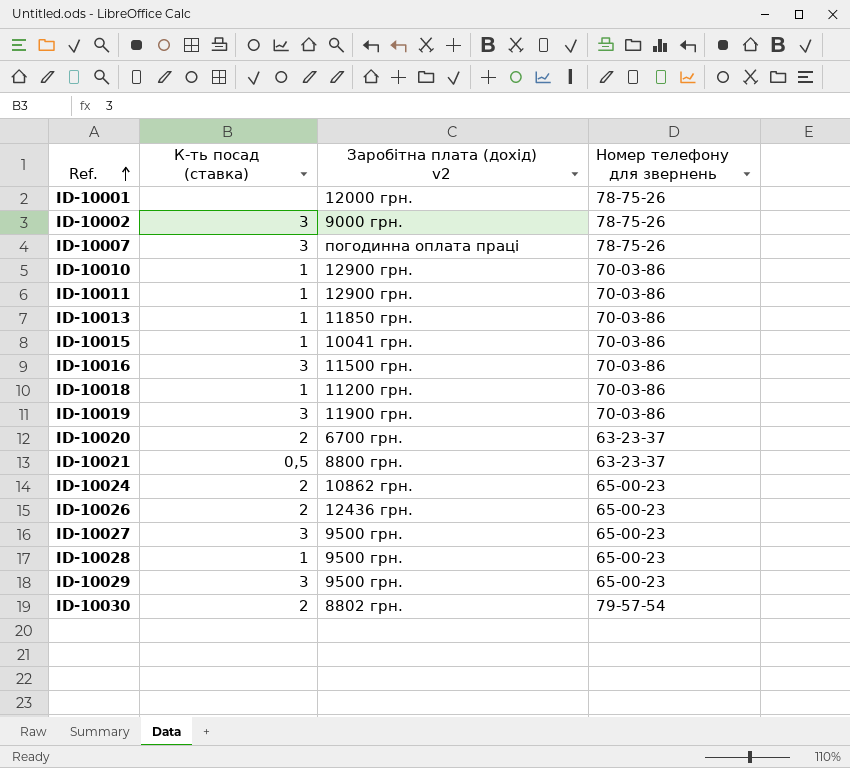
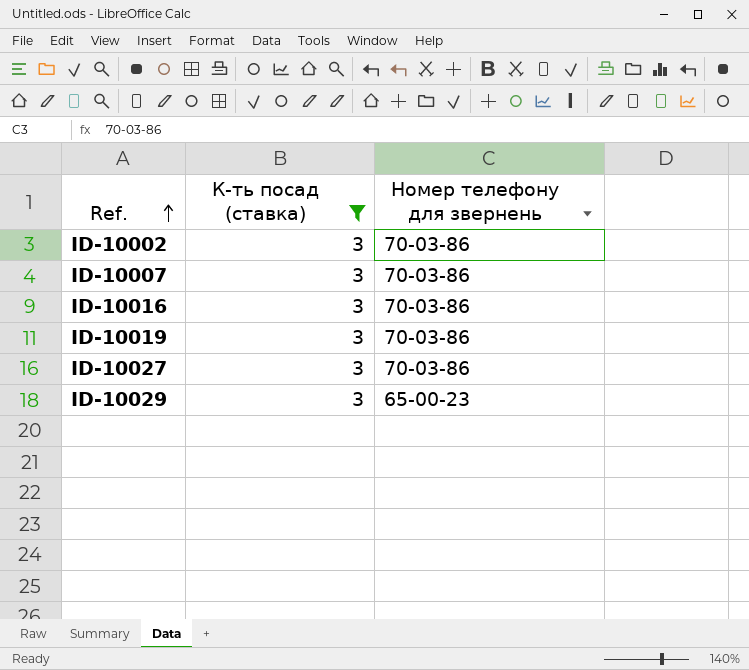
filter: none -> К-ть посад (ставка) = 3
column Заробітна плата (дохід) v2 | position: 3 -> none
ID-10002 | Номер телефону для звернень: 78-75-26 -> 70-03-86
ID-10007 | Номер телефону для звернень: 78-75-26 -> 70-03-86
ID-10027 | Номер телефону для звернень: 65-00-23 -> 70-03-86

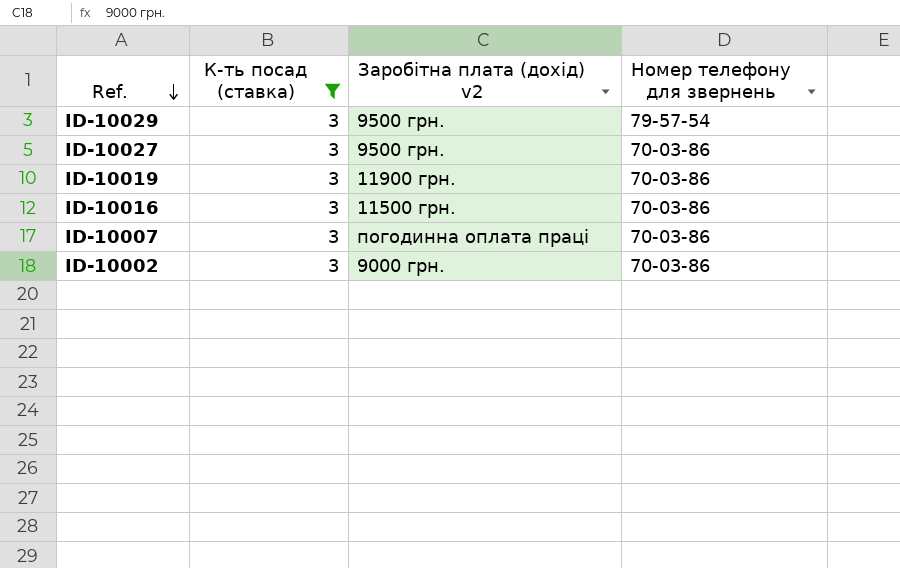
row order: Ref. ascending -> Ref. descending
column Заробітна плата (дохід) v2 | position: none -> 3
ID-10029 | Номер телефону для звернень: 65-00-23 -> 79-57-54

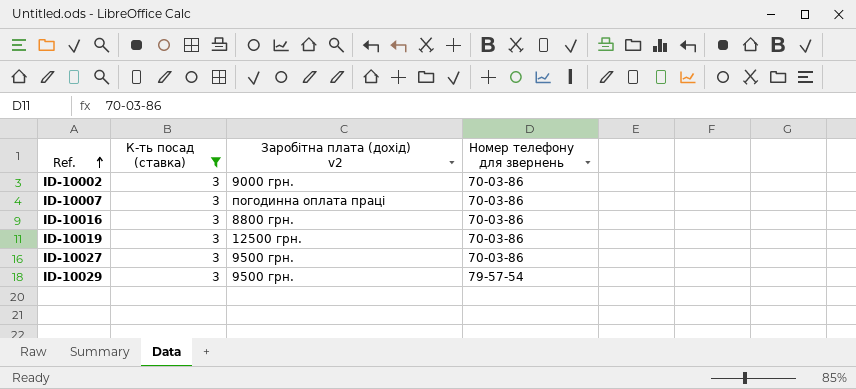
row order: Ref. descending -> Ref. ascending
ID-10016 | Заробітна плата (дохід) v2: 11500 грн. -> 8800 грн.
ID-10019 | Заробітна плата (дохід) v2: 11900 грн. -> 12500 грн.

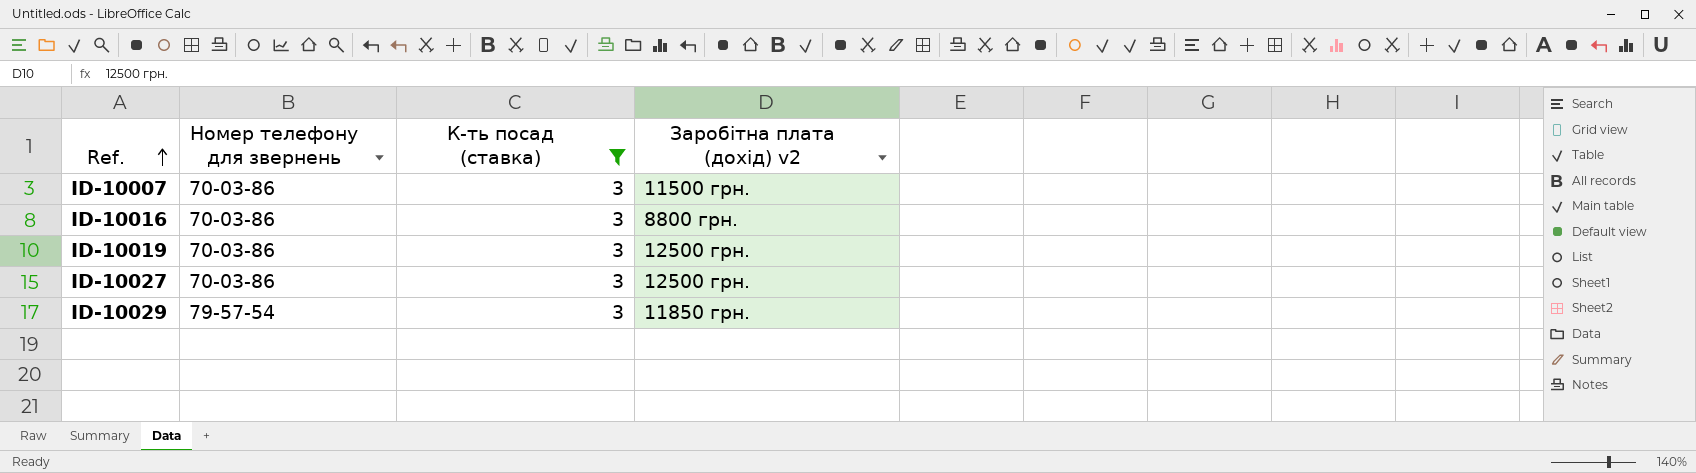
column Номер телефону для звернень | position: 4 -> 2
row ID-10002: 3 | 9000 грн. | 70-03-86 -> none
ID-10007 | Заробітна плата (дохід) v2: погодинна оплата праці -> 11500 грн.
ID-10027 | Заробітна плата (дохід) v2: 9500 грн. -> 12500 грн.
ID-10029 | Заробітна плата (дохід) v2: 9500 грн. -> 11850 грн.

